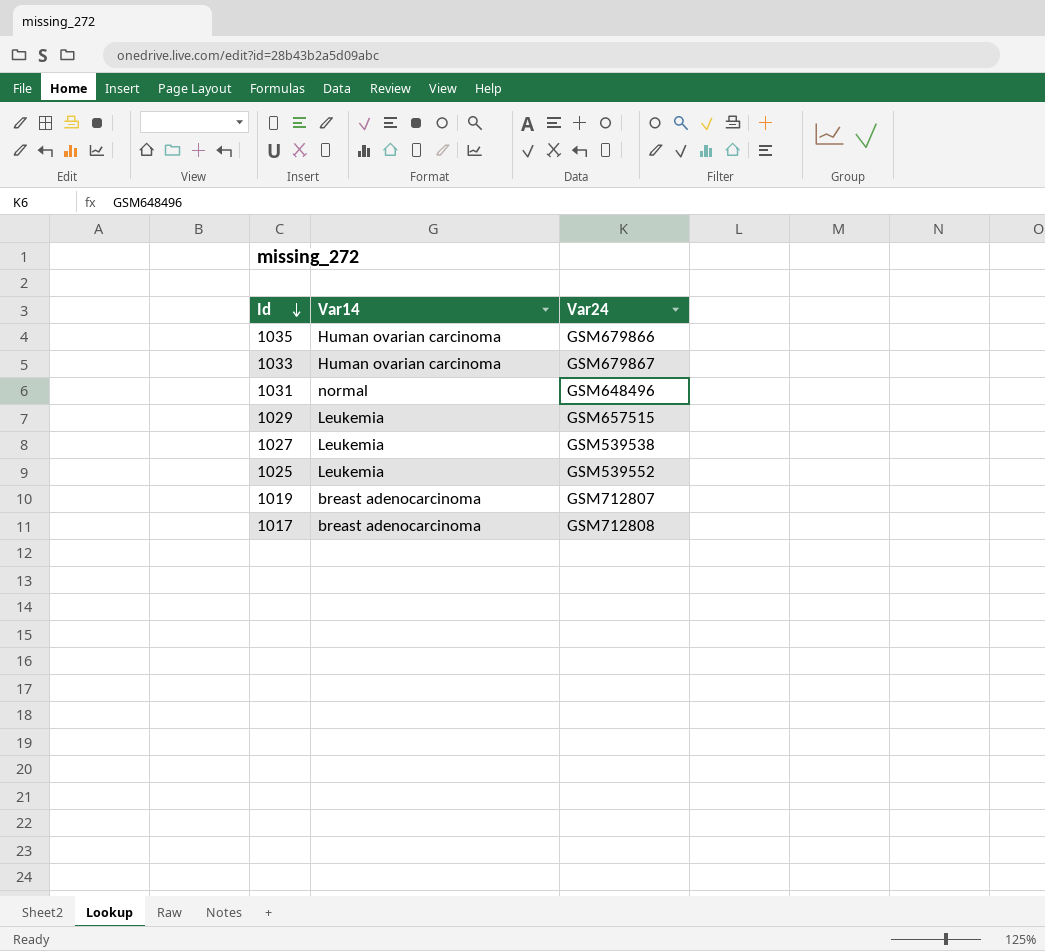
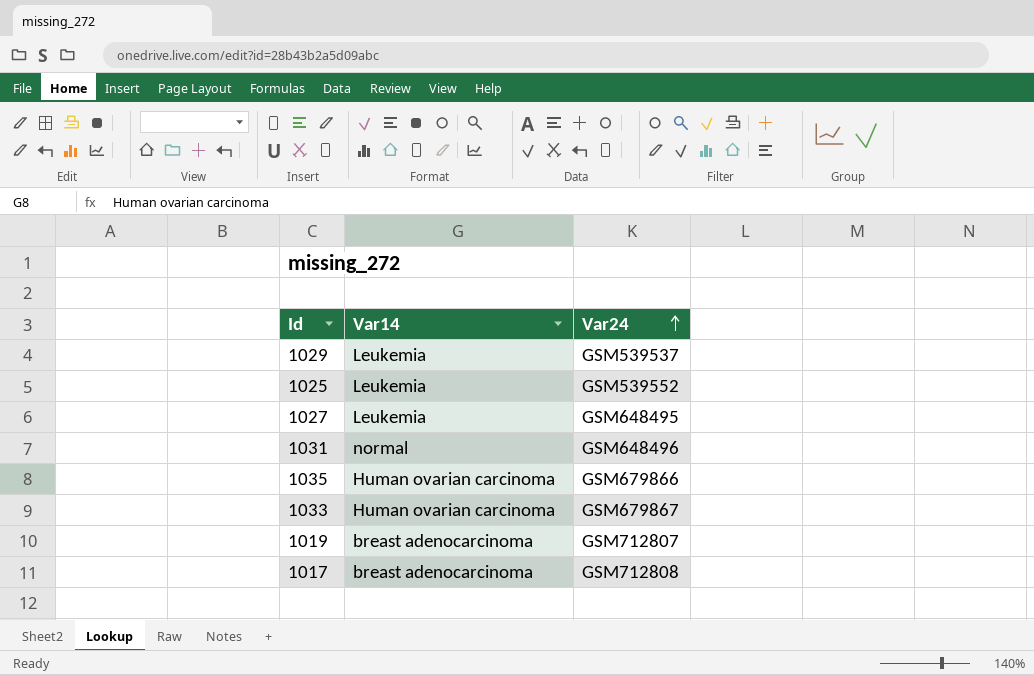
row order: Id descending -> Var24 ascending
1029 | Var24: GSM657515 -> GSM539537
1027 | Var24: GSM539538 -> GSM648495

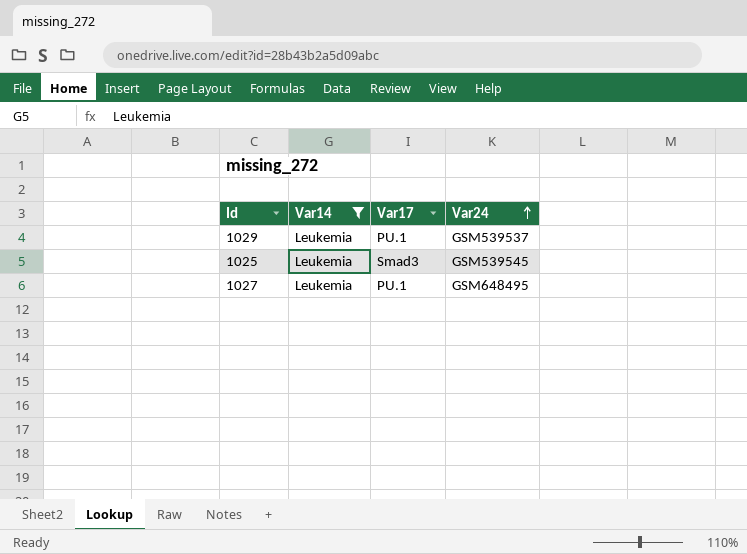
filter: none -> Var14 = Leukemia
column Var17 | position: none -> 3
1025 | Var24: GSM539552 -> GSM539545

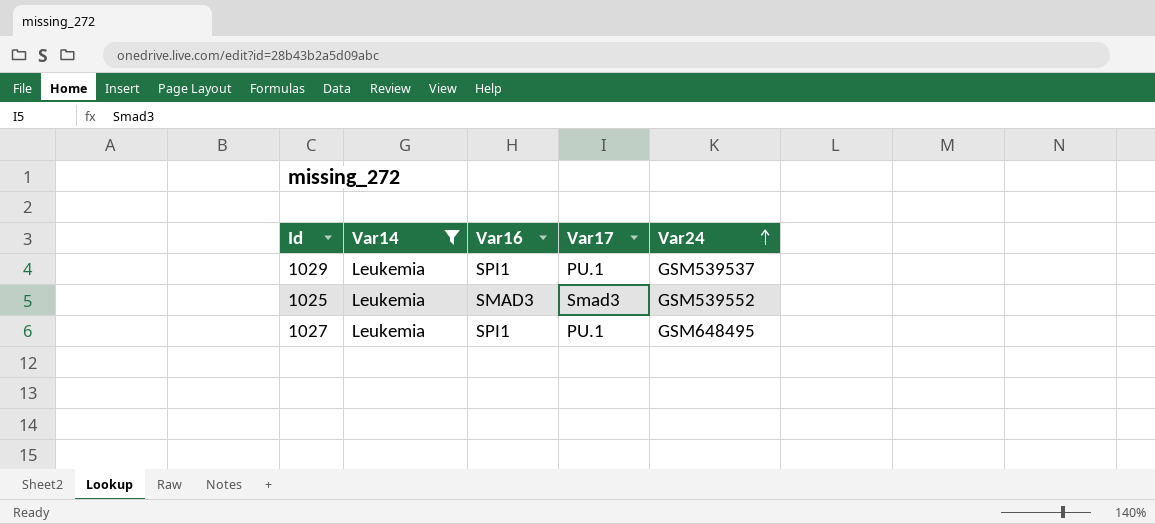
column Var16 | position: none -> 3
1025 | Var24: GSM539545 -> GSM539552

